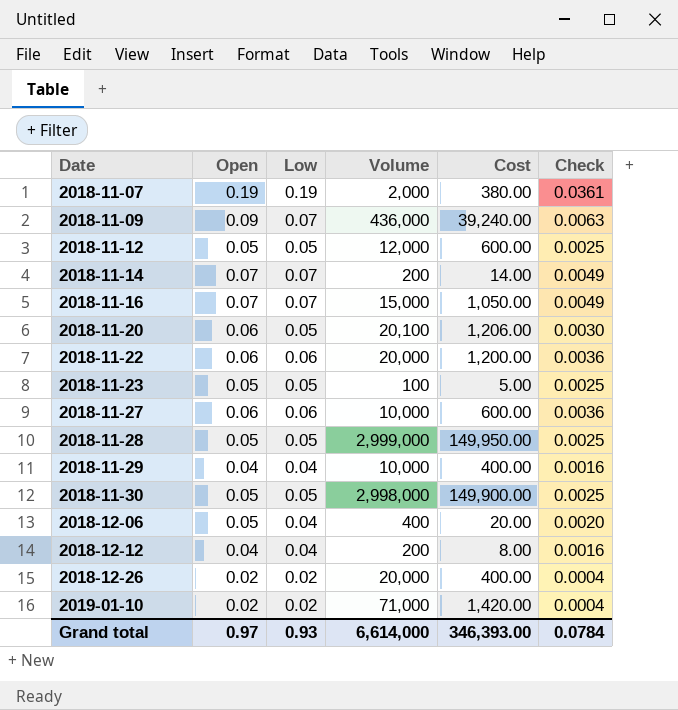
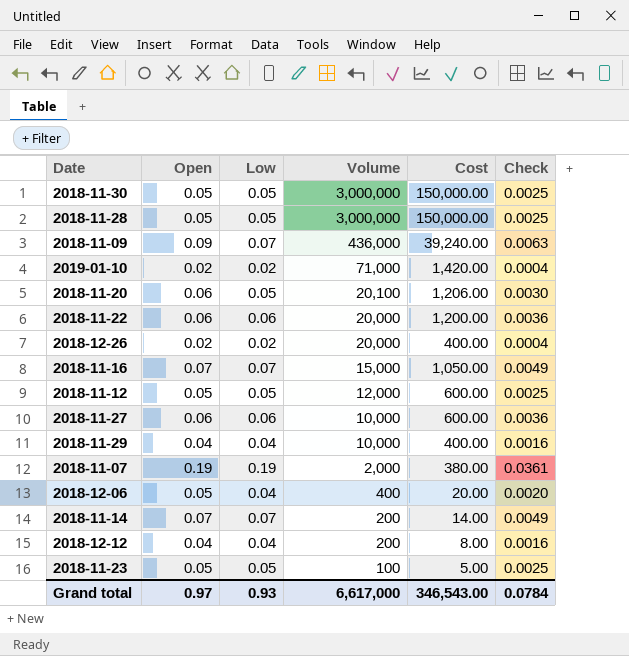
row order: Date ascending -> Volume descending
2018-11-30 | Volume: 2,998,000 -> 3,000,000
2018-11-30 | Cost: 149,900.00 -> 150,000.00
2018-11-28 | Volume: 2,999,000 -> 3,000,000
2018-11-28 | Cost: 149,950.00 -> 150,000.00
Grand total | Volume: 6,614,000 -> 6,617,000
Grand total | Cost: 346,393.00 -> 346,543.00

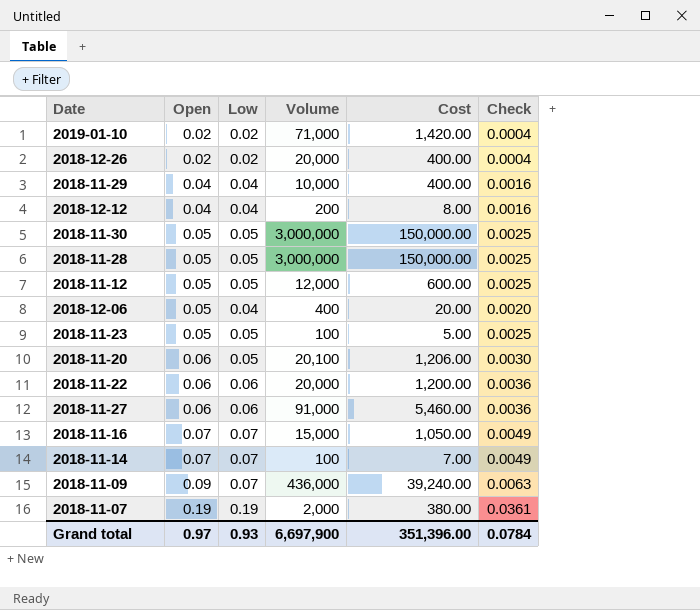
row order: Volume descending -> Open ascending
2018-11-27 | Volume: 10,000 -> 91,000
2018-11-27 | Cost: 600.00 -> 5,460.00
2018-11-14 | Volume: 200 -> 100
2018-11-14 | Cost: 14.00 -> 7.00
Grand total | Volume: 6,617,000 -> 6,697,900
Grand total | Cost: 346,543.00 -> 351,396.00

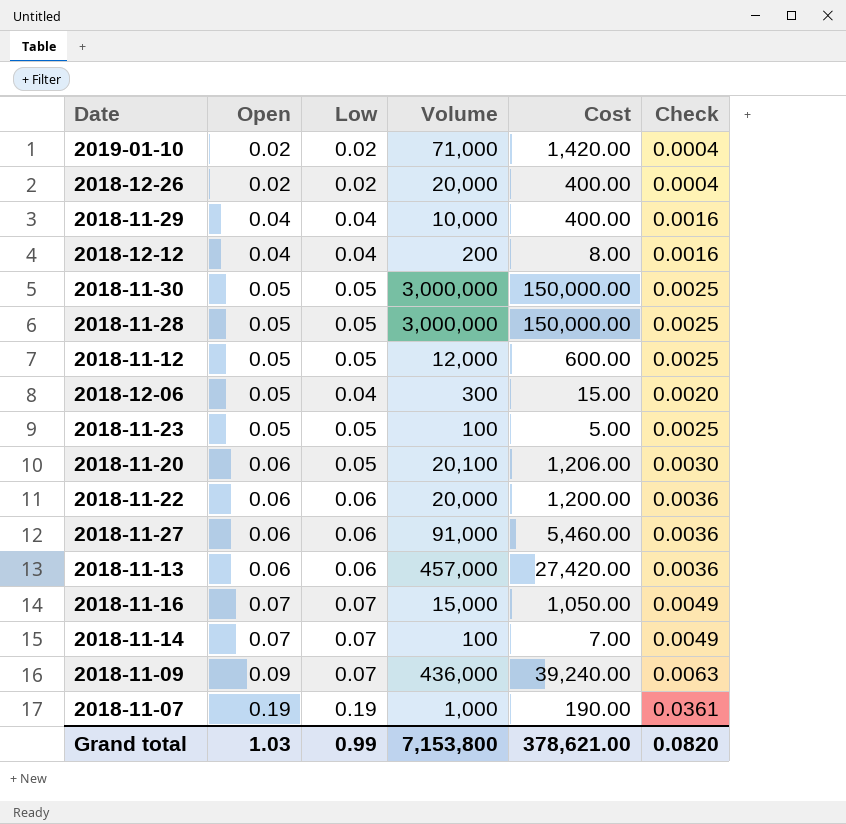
2018-12-06 | Volume: 400 -> 300
2018-12-06 | Cost: 20.00 -> 15.00
row 2018-11-13: none -> 0.06 | 0.06 | 457,000 | 27,420.00 | 0.0036
2018-11-07 | Volume: 2,000 -> 1,000
2018-11-07 | Cost: 380.00 -> 190.00
Grand total | Open: 0.97 -> 1.03
Grand total | Low: 0.93 -> 0.99
Grand total | Volume: 6,697,900 -> 7,153,800
Grand total | Cost: 351,396.00 -> 378,621.00
Grand total | Check: 0.0784 -> 0.0820

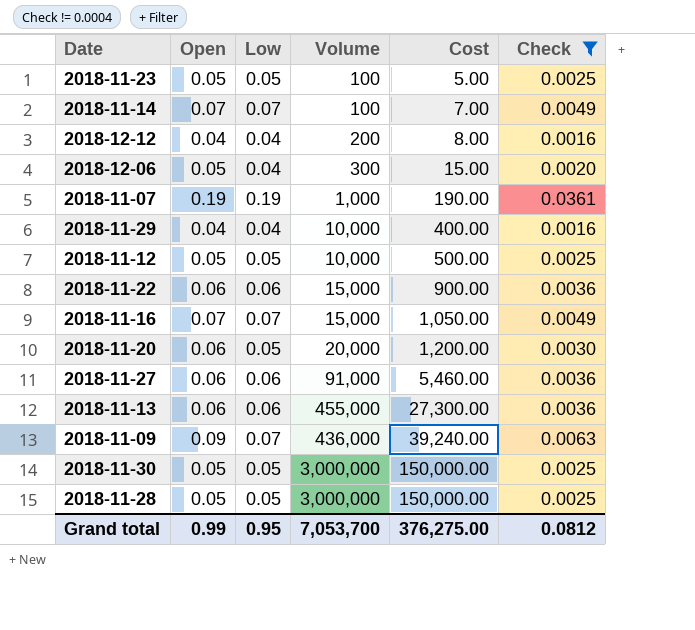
filter: none -> Check != 0.0004
row order: Open ascending -> Cost ascending
2018-11-12 | Volume: 12,000 -> 10,000
2018-11-12 | Cost: 600.00 -> 500.00
2018-11-22 | Volume: 20,000 -> 15,000
2018-11-22 | Cost: 1,200.00 -> 900.00
2018-11-20 | Volume: 20,100 -> 20,000
2018-11-20 | Cost: 1,206.00 -> 1,200.00
2018-11-13 | Volume: 457,000 -> 455,000
2018-11-13 | Cost: 27,420.00 -> 27,300.00
Grand total | Open: 1.03 -> 0.99
Grand total | Low: 0.99 -> 0.95
Grand total | Volume: 7,153,800 -> 7,053,700
Grand total | Cost: 378,621.00 -> 376,275.00
Grand total | Check: 0.0820 -> 0.0812

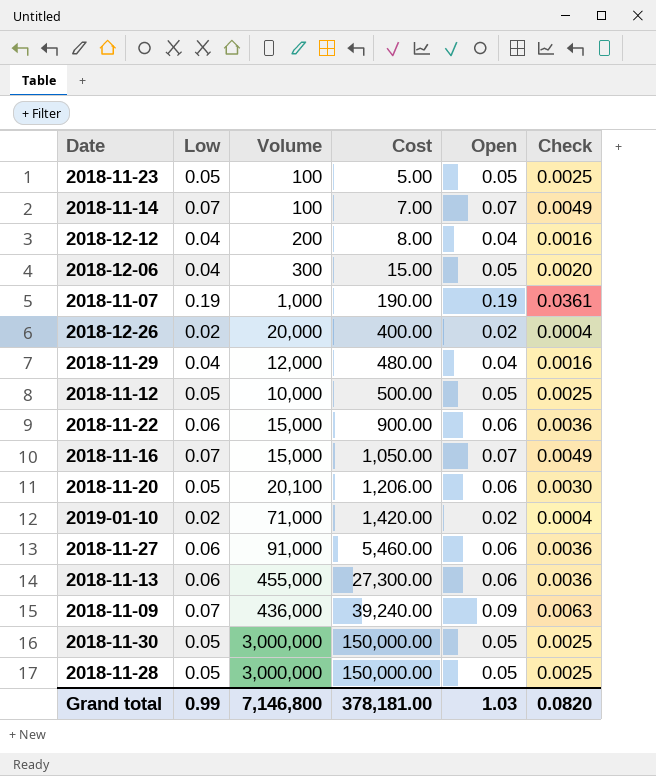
filter: Check != 0.0004 -> none
column Open | position: 2 -> 5
2018-11-29 | Volume: 10,000 -> 12,000
2018-11-29 | Cost: 400.00 -> 480.00
2018-11-20 | Volume: 20,000 -> 20,100
2018-11-20 | Cost: 1,200.00 -> 1,206.00
Grand total | Low: 0.95 -> 0.99
Grand total | Volume: 7,053,700 -> 7,146,800
Grand total | Cost: 376,275.00 -> 378,181.00
Grand total | Open: 0.99 -> 1.03
Grand total | Check: 0.0812 -> 0.0820

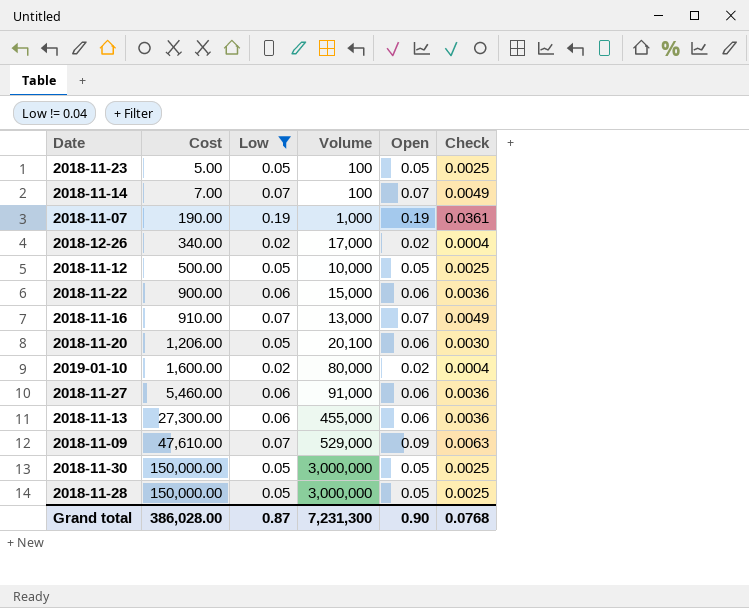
filter: none -> Low != 0.04
column Cost | position: 4 -> 2
2018-12-26 | Cost: 400.00 -> 340.00
2018-12-26 | Volume: 20,000 -> 17,000
2018-11-16 | Cost: 1,050.00 -> 910.00
2018-11-16 | Volume: 15,000 -> 13,000
2019-01-10 | Cost: 1,420.00 -> 1,600.00
2019-01-10 | Volume: 71,000 -> 80,000
2018-11-09 | Cost: 39,240.00 -> 47,610.00
2018-11-09 | Volume: 436,000 -> 529,000
Grand total | Cost: 378,181.00 -> 386,028.00
Grand total | Low: 0.99 -> 0.87
Grand total | Volume: 7,146,800 -> 7,231,300
Grand total | Open: 1.03 -> 0.90
Grand total | Check: 0.0820 -> 0.0768

